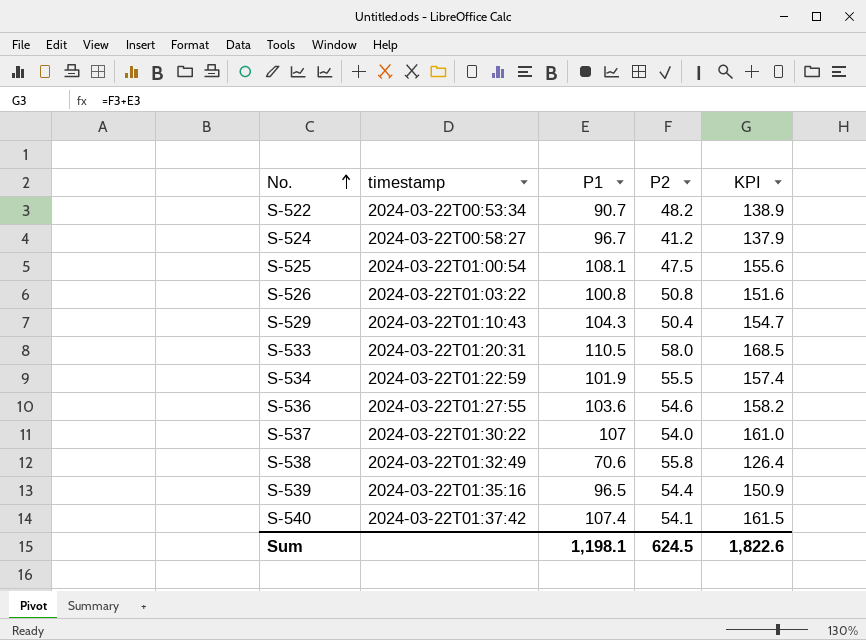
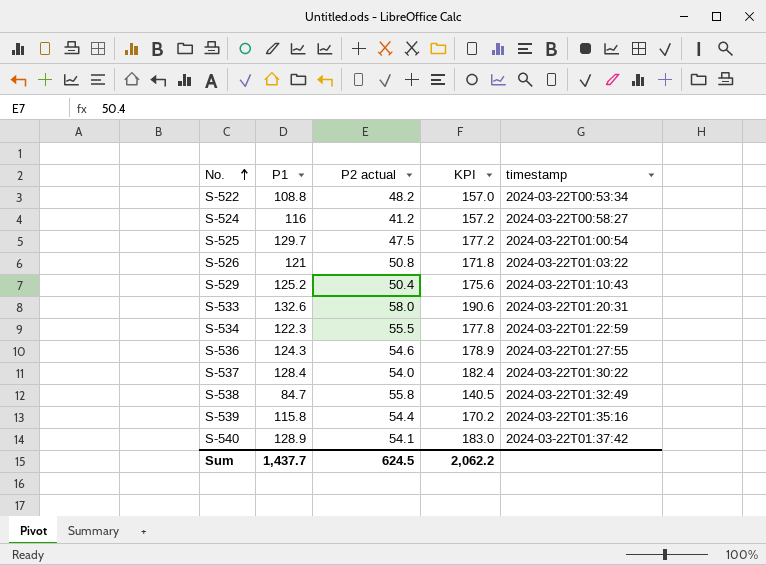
column name: P2 -> P2 actual
column timestamp | position: 2 -> 5
S-522 | P1: 90.7 -> 108.8
S-522 | KPI: 138.9 -> 157.0
S-524 | P1: 96.7 -> 116
S-524 | KPI: 137.9 -> 157.2
S-525 | P1: 108.1 -> 129.7
S-525 | KPI: 155.6 -> 177.2
S-526 | P1: 100.8 -> 121
S-526 | KPI: 151.6 -> 171.8
S-529 | P1: 104.3 -> 125.2
S-529 | KPI: 154.7 -> 175.6
S-533 | P1: 110.5 -> 132.6
S-533 | KPI: 168.5 -> 190.6
S-534 | P1: 101.9 -> 122.3
S-534 | KPI: 157.4 -> 177.8
S-536 | P1: 103.6 -> 124.3
S-536 | KPI: 158.2 -> 178.9
S-537 | P1: 107 -> 128.4
S-537 | KPI: 161.0 -> 182.4
S-538 | P1: 70.6 -> 84.7
S-538 | KPI: 126.4 -> 140.5
S-539 | P1: 96.5 -> 115.8
S-539 | KPI: 150.9 -> 170.2
S-540 | P1: 107.4 -> 128.9
S-540 | KPI: 161.5 -> 183.0
Sum | P1: 1,198.1 -> 1,437.7
Sum | KPI: 1,822.6 -> 2,062.2

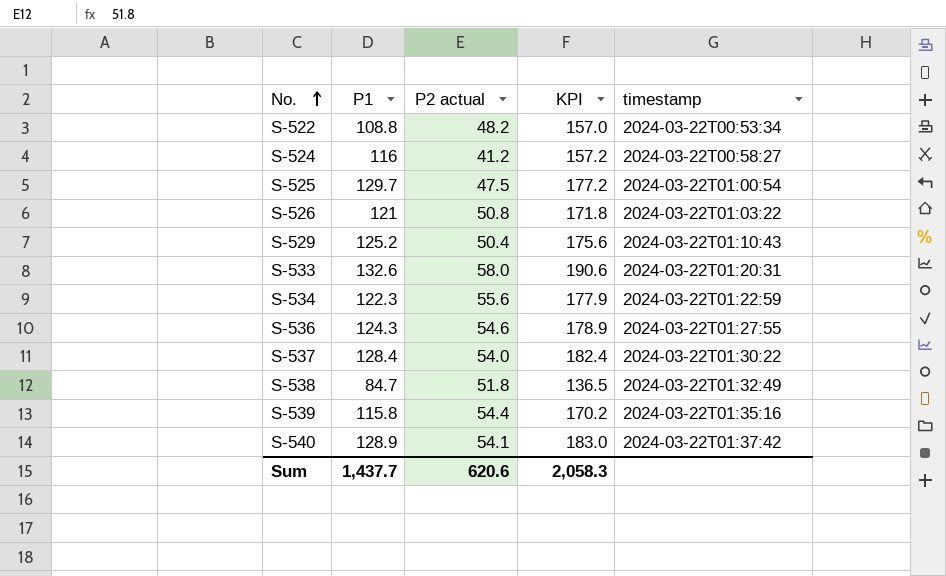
S-534 | P2 actual: 55.5 -> 55.6
S-534 | KPI: 177.8 -> 177.9
S-538 | P2 actual: 55.8 -> 51.8
S-538 | KPI: 140.5 -> 136.5
Sum | P2 actual: 624.5 -> 620.6
Sum | KPI: 2,062.2 -> 2,058.3

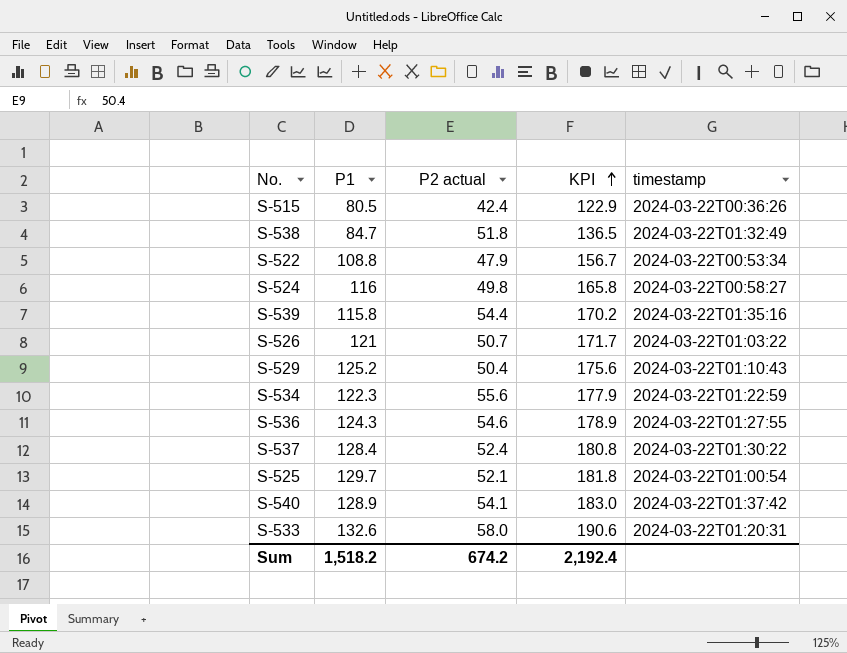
row order: No. ascending -> KPI ascending
row S-515: none -> 80.5 | 42.4 | 122.9 | 2024-03-22T00:36:26
S-522 | P2 actual: 48.2 -> 47.9
S-522 | KPI: 157.0 -> 156.7
S-524 | P2 actual: 41.2 -> 49.8
S-524 | KPI: 157.2 -> 165.8
S-526 | P2 actual: 50.8 -> 50.7
S-526 | KPI: 171.8 -> 171.7
S-537 | P2 actual: 54.0 -> 52.4
S-537 | KPI: 182.4 -> 180.8
S-525 | P2 actual: 47.5 -> 52.1
S-525 | KPI: 177.2 -> 181.8
Sum | P1: 1,437.7 -> 1,518.2
Sum | P2 actual: 620.6 -> 674.2
Sum | KPI: 2,058.3 -> 2,192.4

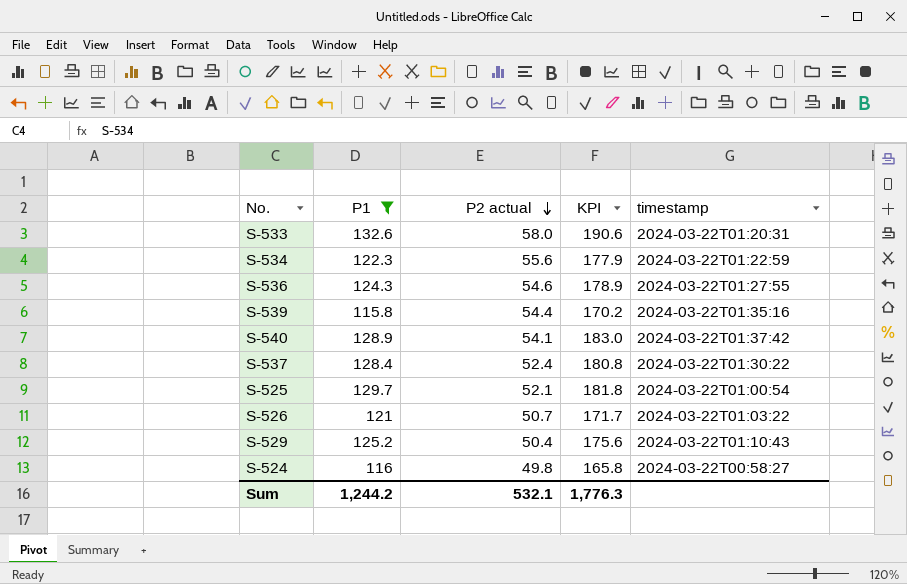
filter: none -> P1 >= 115.8
row order: KPI ascending -> P2 actual descending
Sum | P1: 1,518.2 -> 1,244.2
Sum | P2 actual: 674.2 -> 532.1
Sum | KPI: 2,192.4 -> 1,776.3

